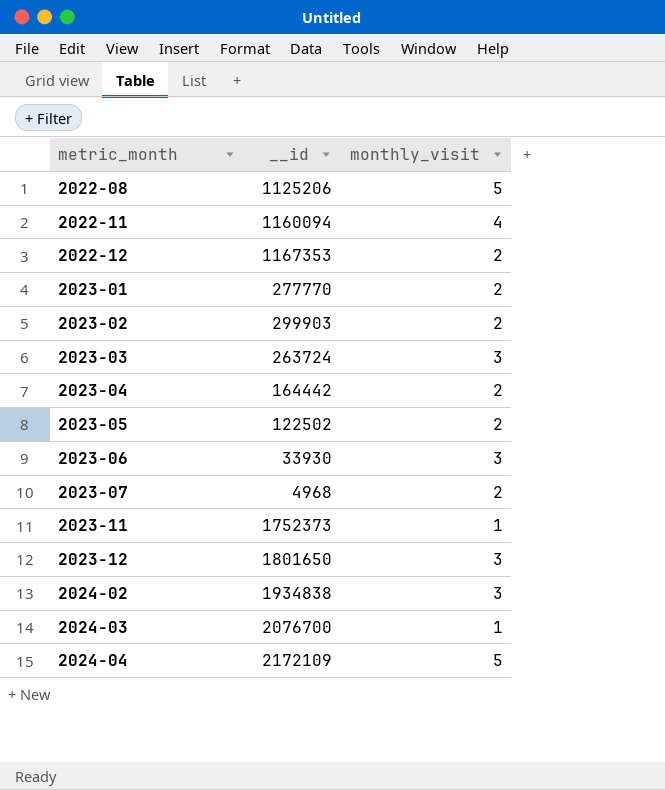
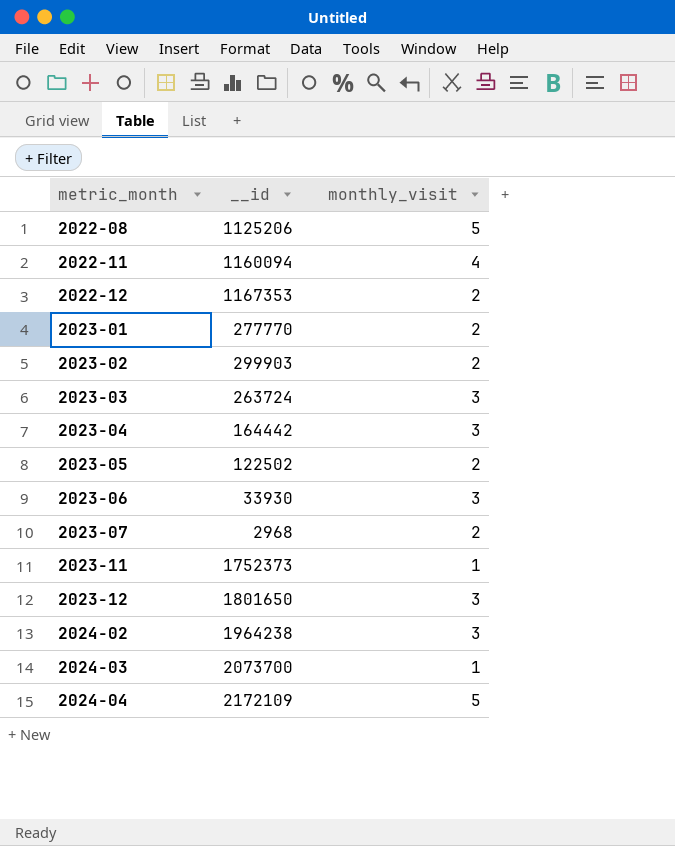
2023-04 | monthly_visit: 2 -> 3
2023-07 | __id: 4968 -> 2968
2024-02 | __id: 1934838 -> 1964238
2024-03 | __id: 2076700 -> 2073700

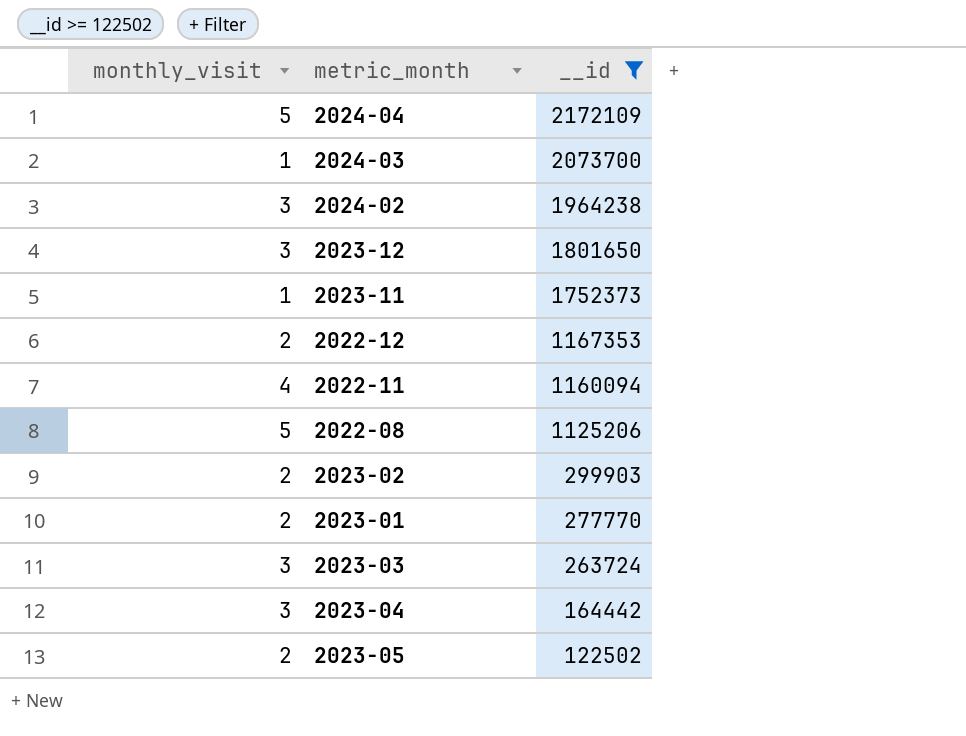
filter: none -> __id >= 122502
row order: metric_month ascending -> __id descending
column monthly_visit | position: 3 -> 1

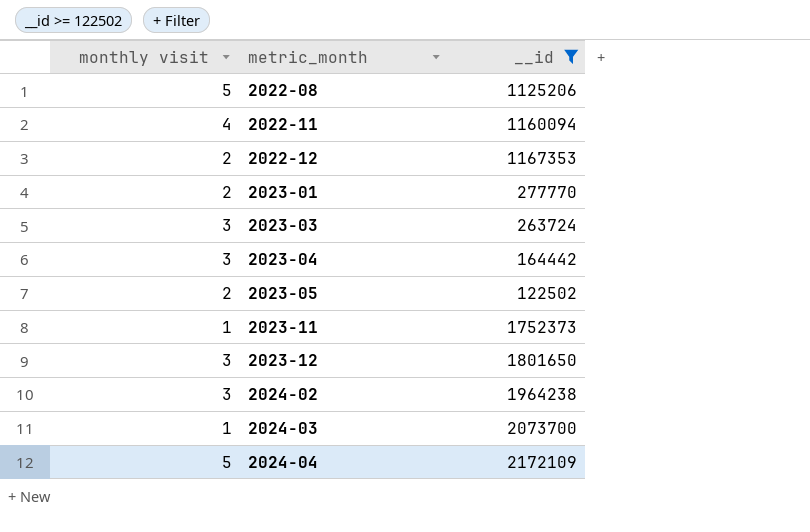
row order: __id descending -> metric_month ascending
column name: monthly_visit -> monthly visit
row 2023-02: 2 | 299903 -> none

